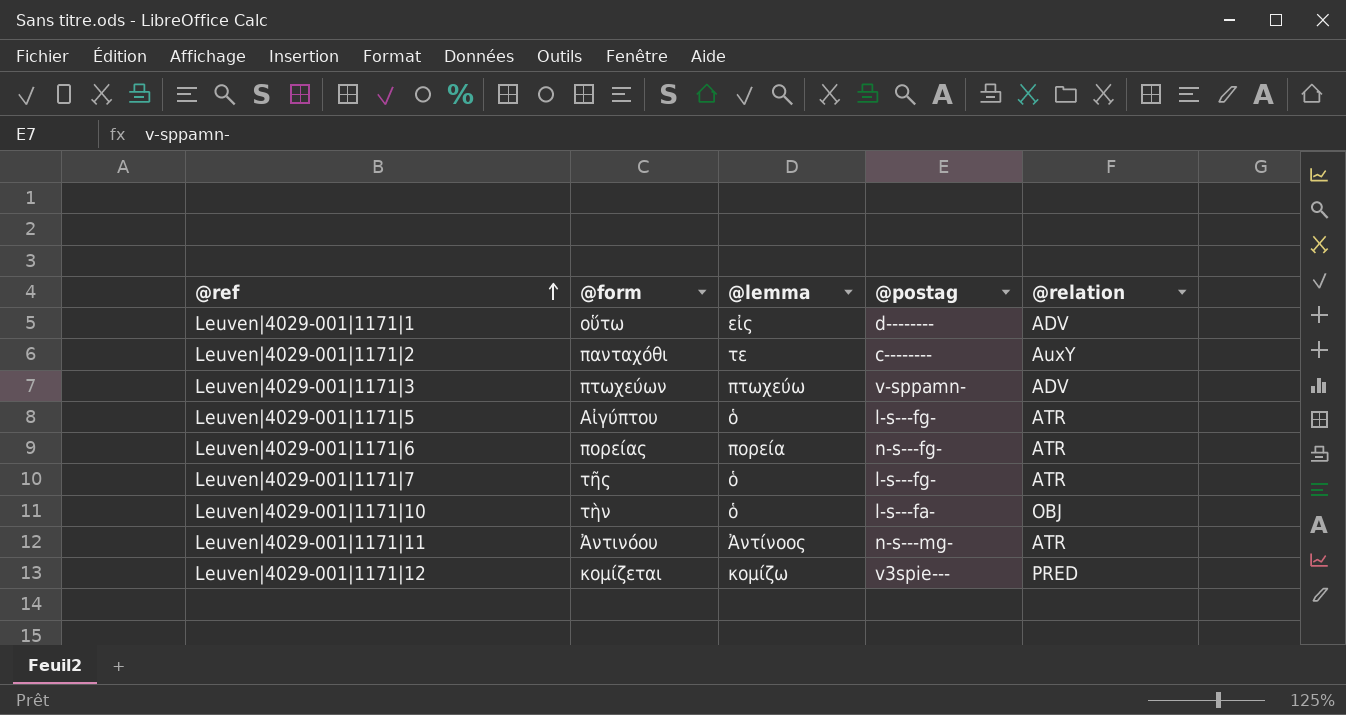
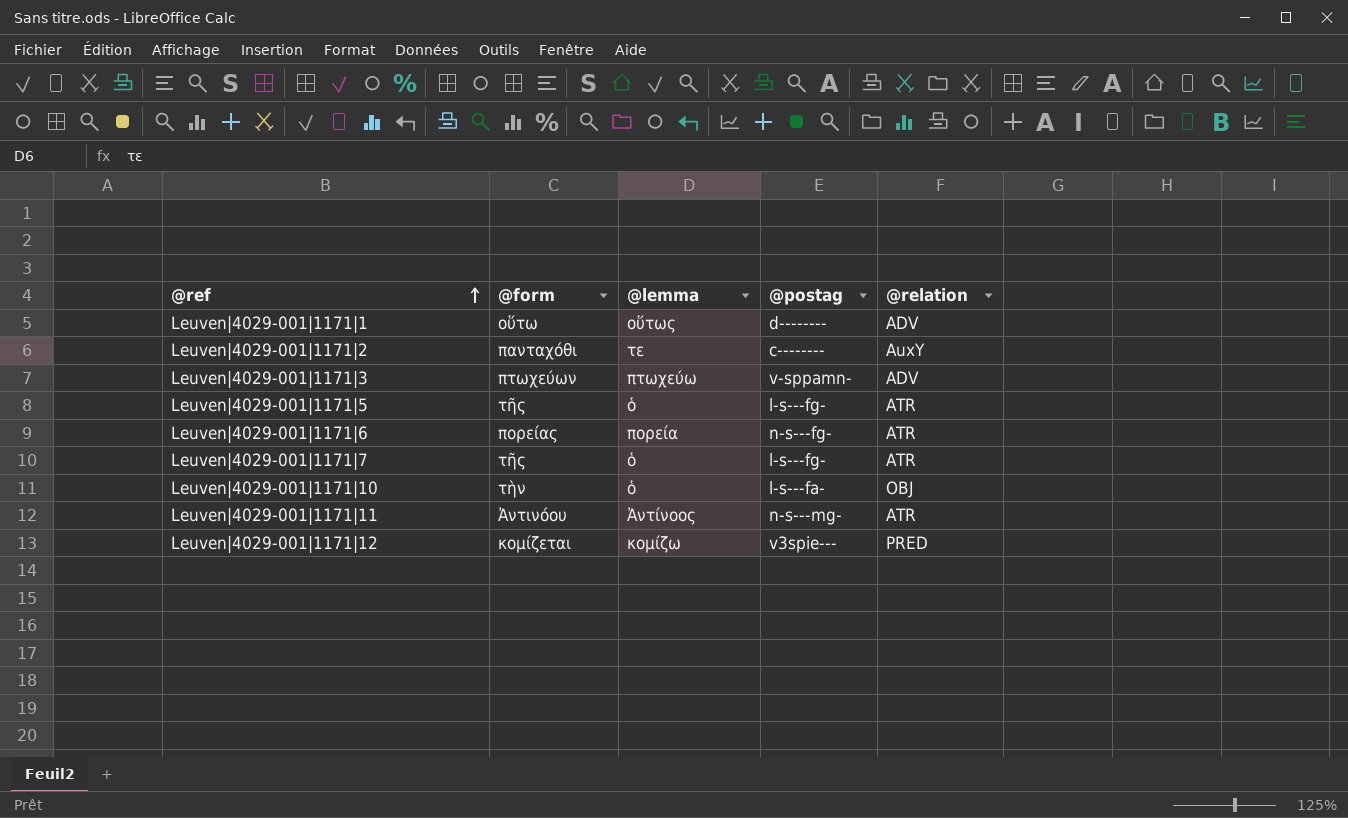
Leuven|4029-001|1171|1 | @lemma: εἰς -> οὕτως
Leuven|4029-001|1171|5 | @form: Αἰγύπτου -> τῆς

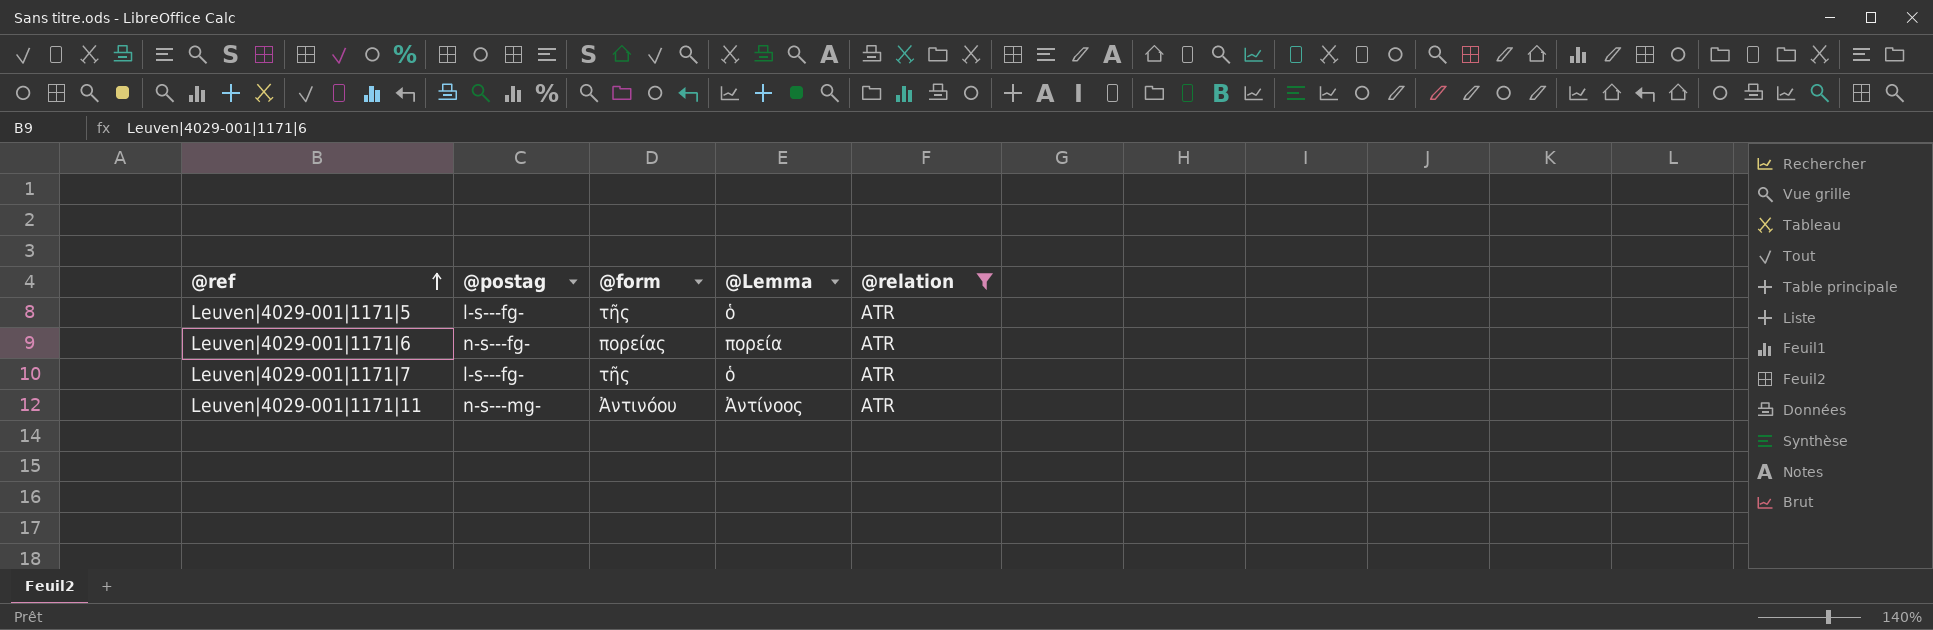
filter: none -> @relation = ATR
column @postag | position: 4 -> 2
column name: @lemma -> @Lemma

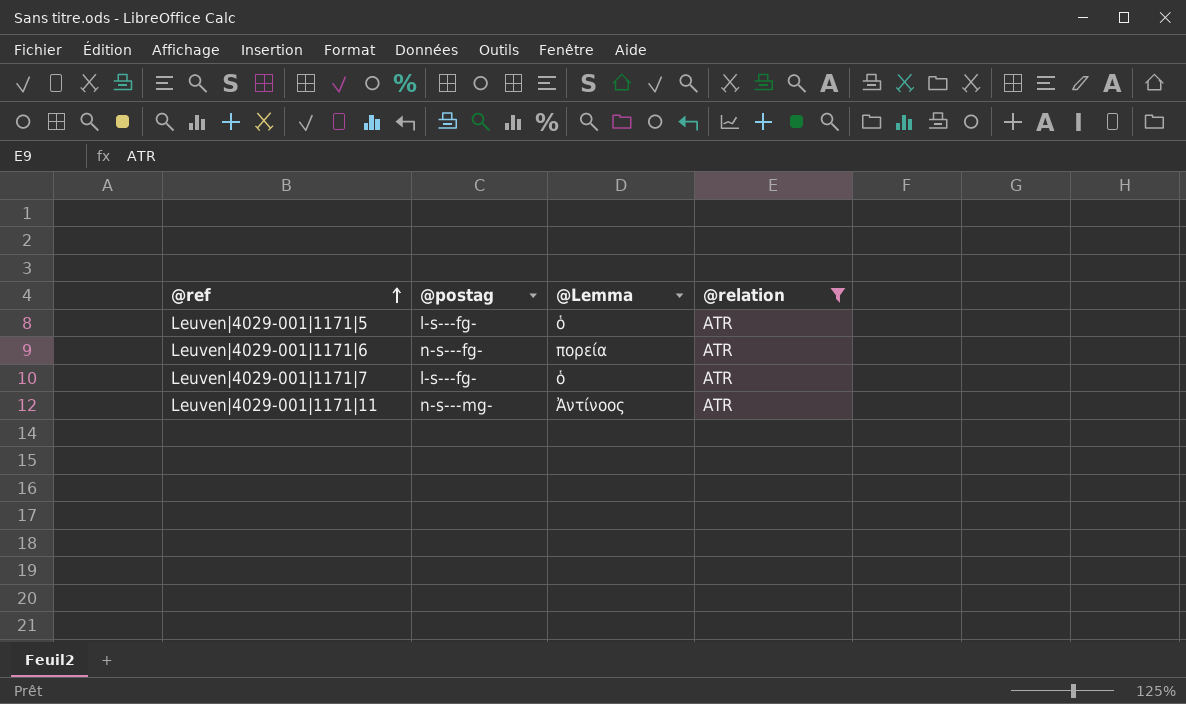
column @form | position: 3 -> none

